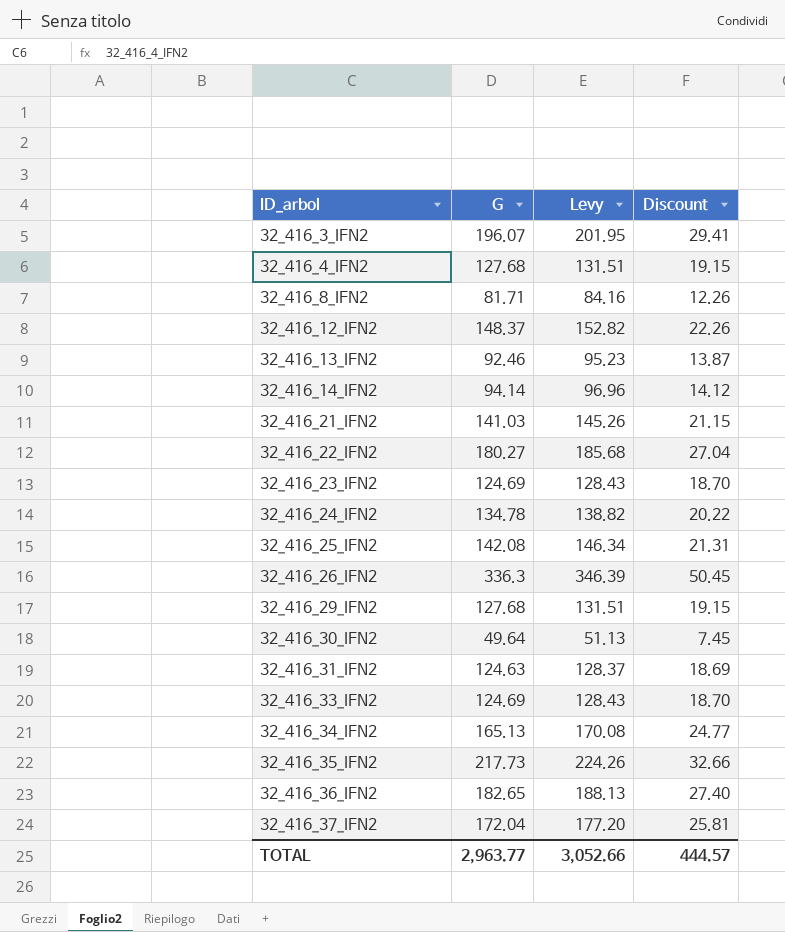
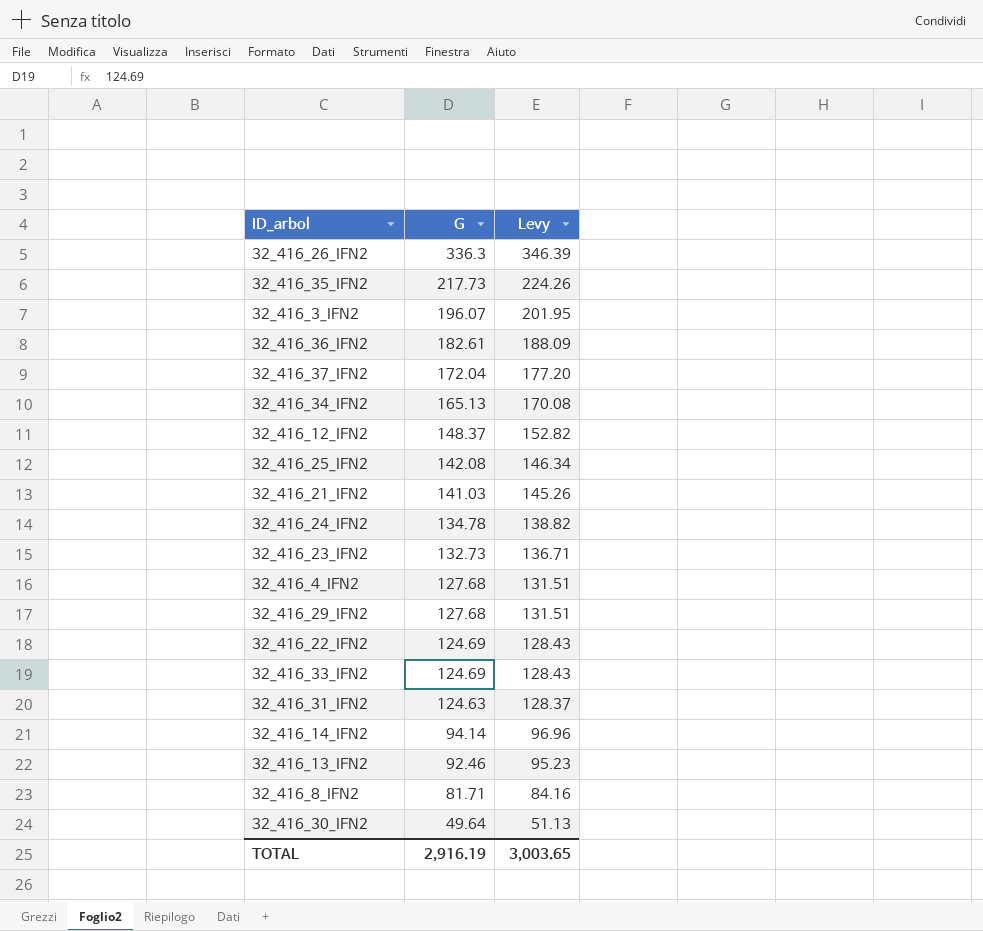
row order: ID_arbol ascending -> G descending
column Discount | formula: [G] * 0.15 -> none
32_416_36_IFN2 | G: 182.65 -> 182.61
32_416_36_IFN2 | Levy: 188.13 -> 188.09
32_416_23_IFN2 | G: 124.69 -> 132.73
32_416_23_IFN2 | Levy: 128.43 -> 136.71
32_416_22_IFN2 | G: 180.27 -> 124.69
32_416_22_IFN2 | Levy: 185.68 -> 128.43
TOTAL | G: 2,963.77 -> 2,916.19
TOTAL | Levy: 3,052.66 -> 3,003.65

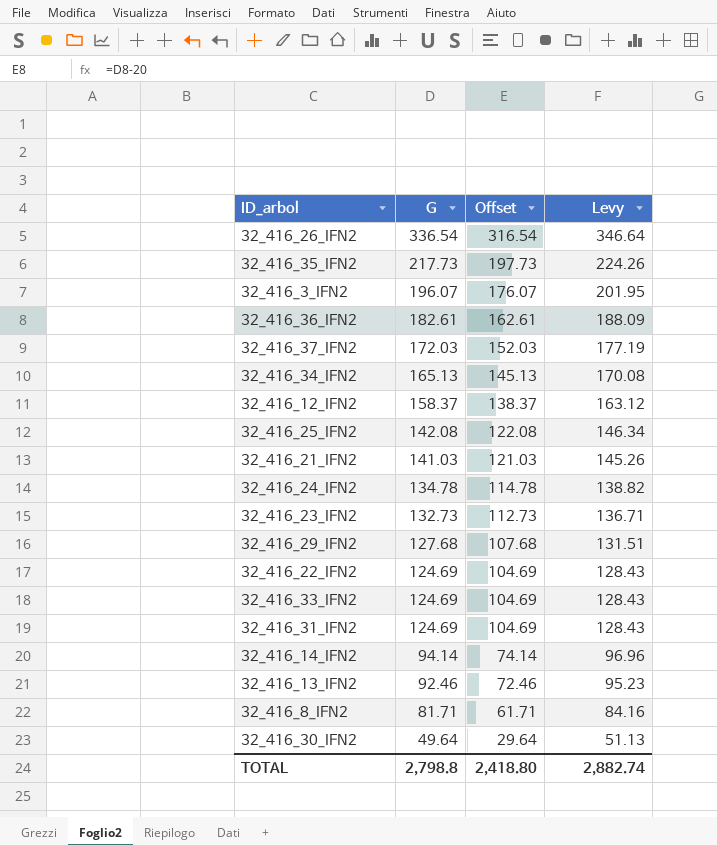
column Offset | formula: none -> [G] - 20
row 32_416_4_IFN2: 127.68 | 131.51 -> none
32_416_26_IFN2 | G: 336.3 -> 336.54
32_416_26_IFN2 | Levy: 346.39 -> 346.64
32_416_37_IFN2 | G: 172.04 -> 172.03
32_416_37_IFN2 | Levy: 177.20 -> 177.19
32_416_12_IFN2 | G: 148.37 -> 158.37
32_416_12_IFN2 | Levy: 152.82 -> 163.12
32_416_31_IFN2 | G: 124.63 -> 124.69
32_416_31_IFN2 | Levy: 128.37 -> 128.43
TOTAL | G: 2,916.19 -> 2,798.8
TOTAL | Levy: 3,003.65 -> 2,882.74

